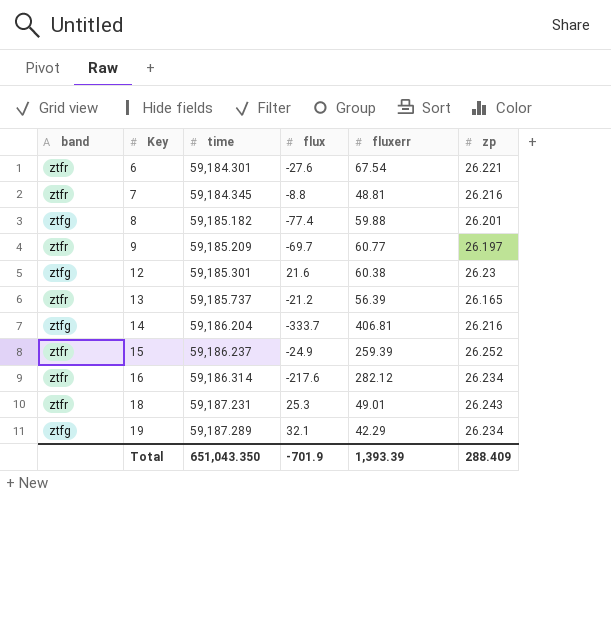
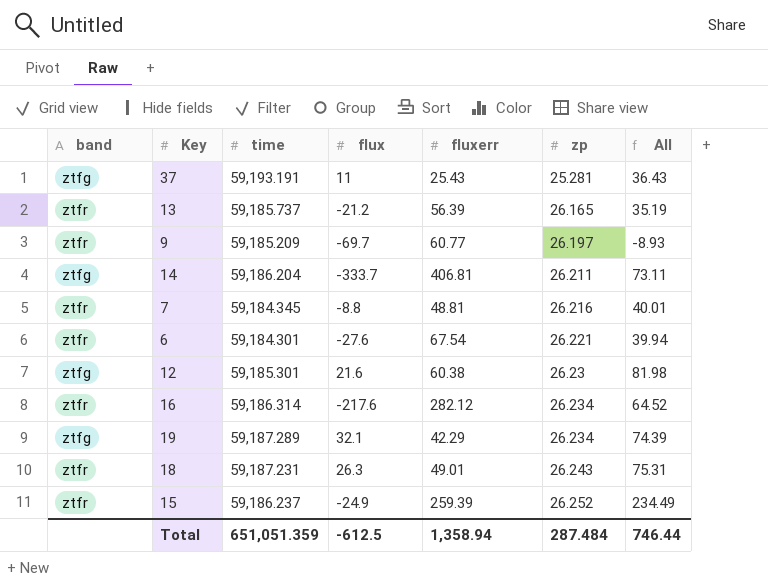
row order: Key ascending -> zp ascending
column All | formula: none -> [flux] + [fluxerr]
row 8: ztfg | 59,185.182 | -77.4 | 59.88 | 26.201 -> none
row 37: none -> ztfg | 59,193.191 | 11 | 25.43 | 25.281 | 36.43
14 | zp: 26.216 -> 26.211
18 | flux: 25.3 -> 26.3
Total | time: 651,043.350 -> 651,051.359
Total | flux: -701.9 -> -612.5
Total | fluxerr: 1,393.39 -> 1,358.94
Total | zp: 288.409 -> 287.484

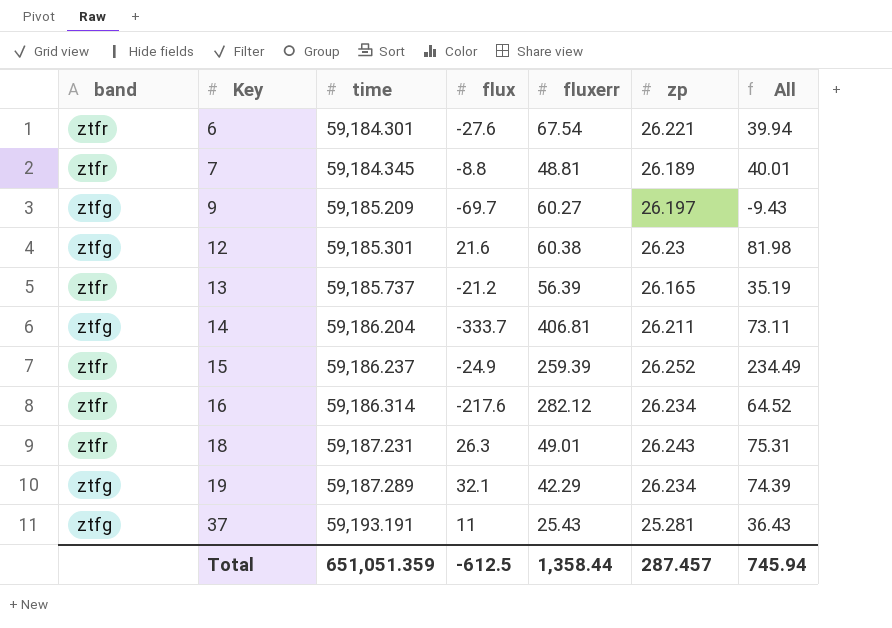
row order: zp ascending -> Key ascending
7 | zp: 26.216 -> 26.189
9 | band: ztfr -> ztfg
9 | fluxerr: 60.77 -> 60.27
9 | All: -8.93 -> -9.43
Total | fluxerr: 1,358.94 -> 1,358.44
Total | zp: 287.484 -> 287.457
Total | All: 746.44 -> 745.94

